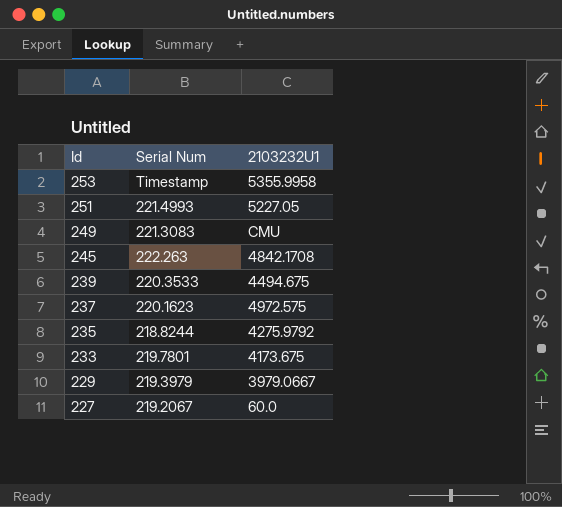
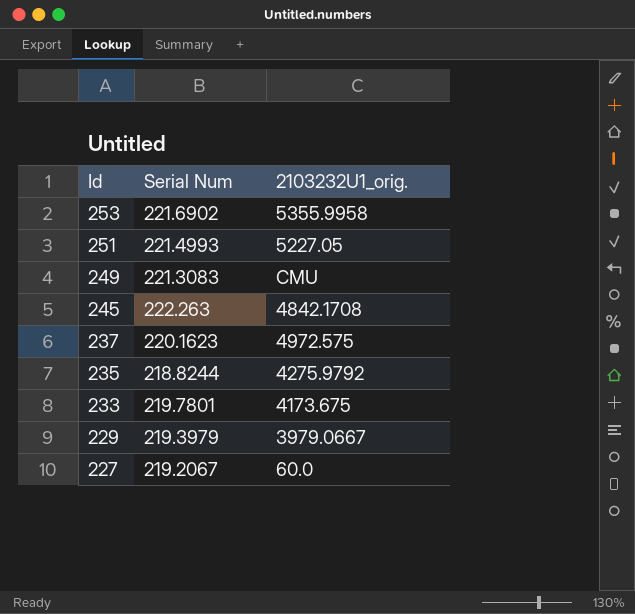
column name: 2103232U1 -> 2103232U1_orig.
row 239: 220.3533 | 4494.675 -> none
253 | Serial Num: Timestamp -> 221.6902

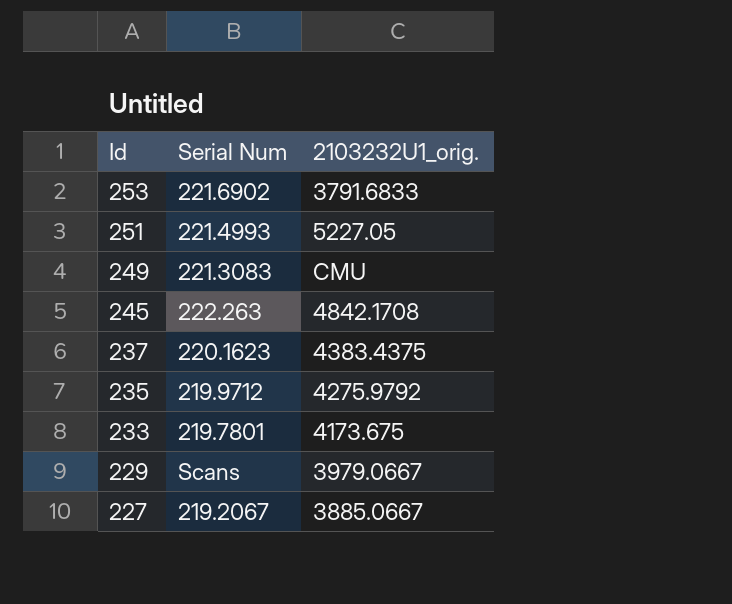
253 | 2103232U1_orig.: 5355.9958 -> 3791.6833
237 | 2103232U1_orig.: 4972.575 -> 4383.4375
235 | Serial Num: 218.8244 -> 219.9712
229 | Serial Num: 219.3979 -> Scans
227 | 2103232U1_orig.: 60.0 -> 3885.0667

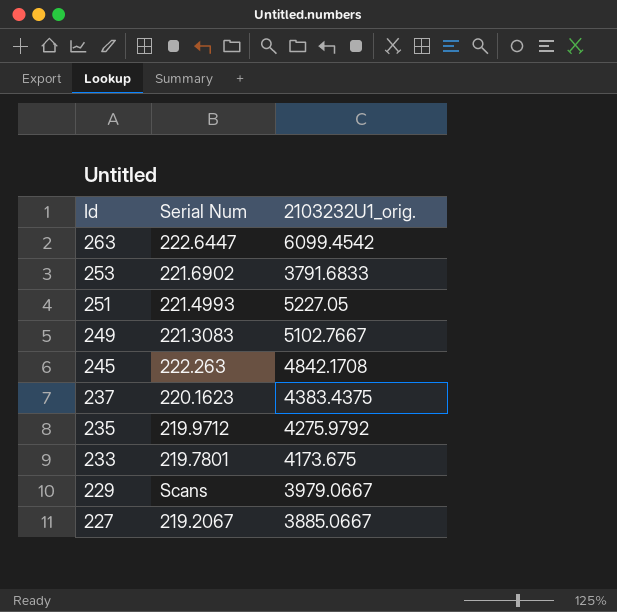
row 263: none -> 222.6447 | 6099.4542
249 | 2103232U1_orig.: CMU -> 5102.7667

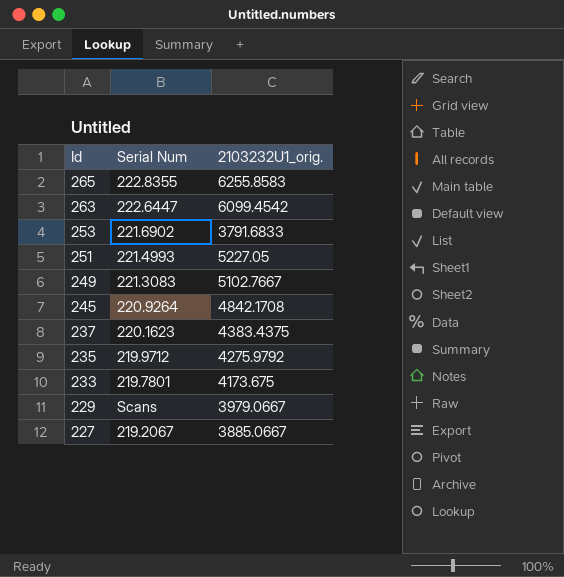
row 265: none -> 222.8355 | 6255.8583
245 | Serial Num: 222.263 -> 220.9264

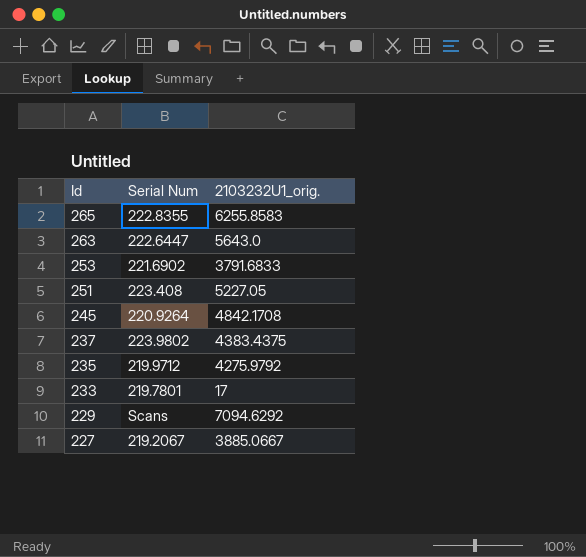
row 249: 221.3083 | 5102.7667 -> none
263 | 2103232U1_orig.: 6099.4542 -> 5643.0
251 | Serial Num: 221.4993 -> 223.408
237 | Serial Num: 220.1623 -> 223.9802
233 | 2103232U1_orig.: 4173.675 -> 17
229 | 2103232U1_orig.: 3979.0667 -> 7094.6292

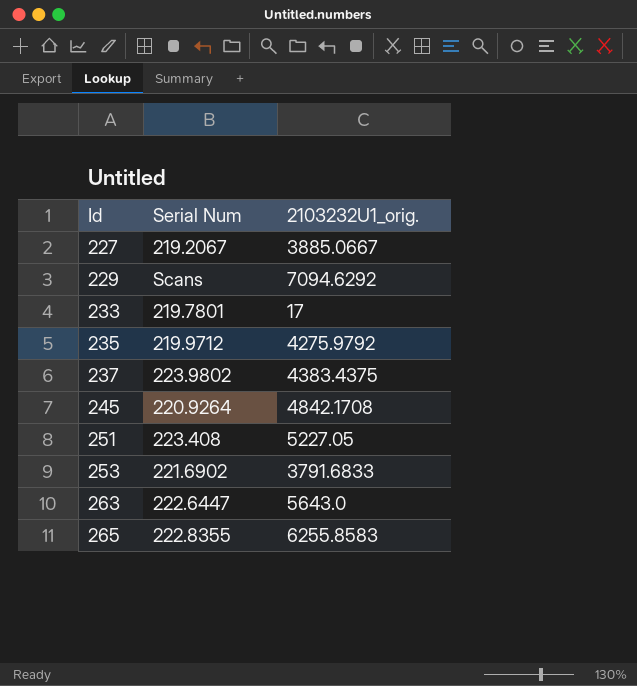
row order: Id descending -> Id ascending

